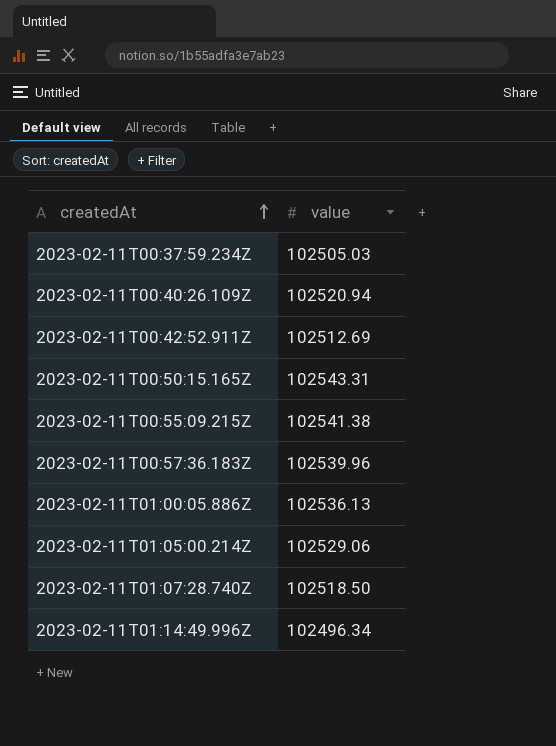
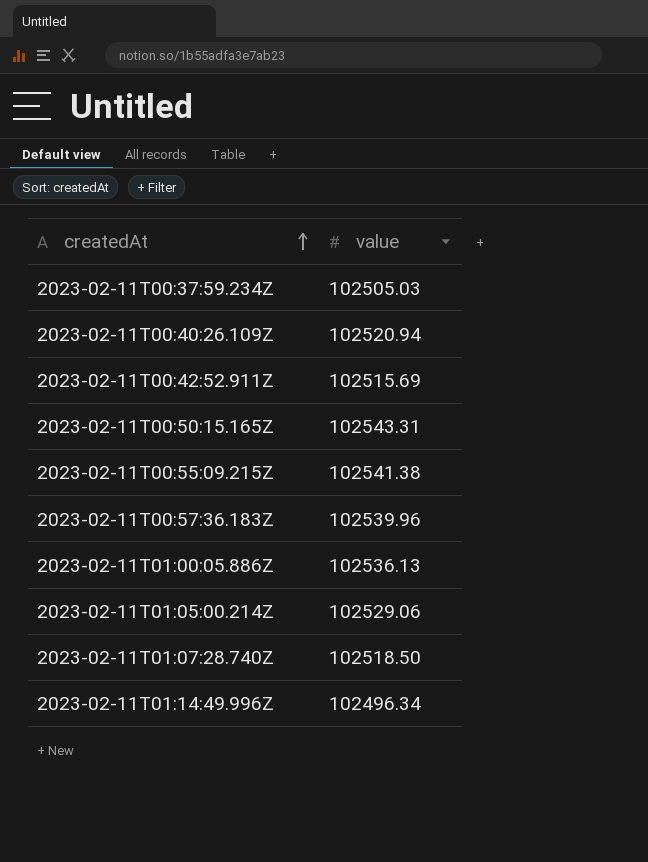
2023-02-11T00:42:52.911Z | value: 102512.69 -> 102515.69

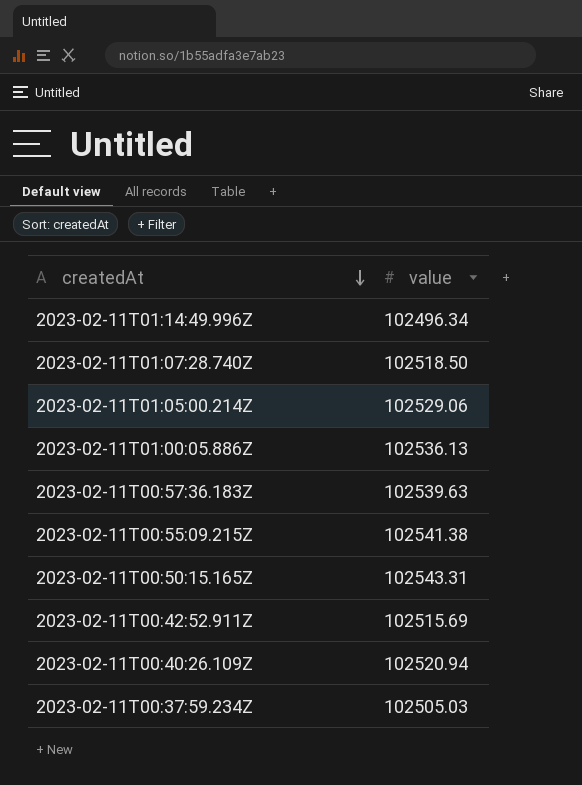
row order: createdAt ascending -> createdAt descending
2023-02-11T00:57:36.183Z | value: 102539.96 -> 102539.63

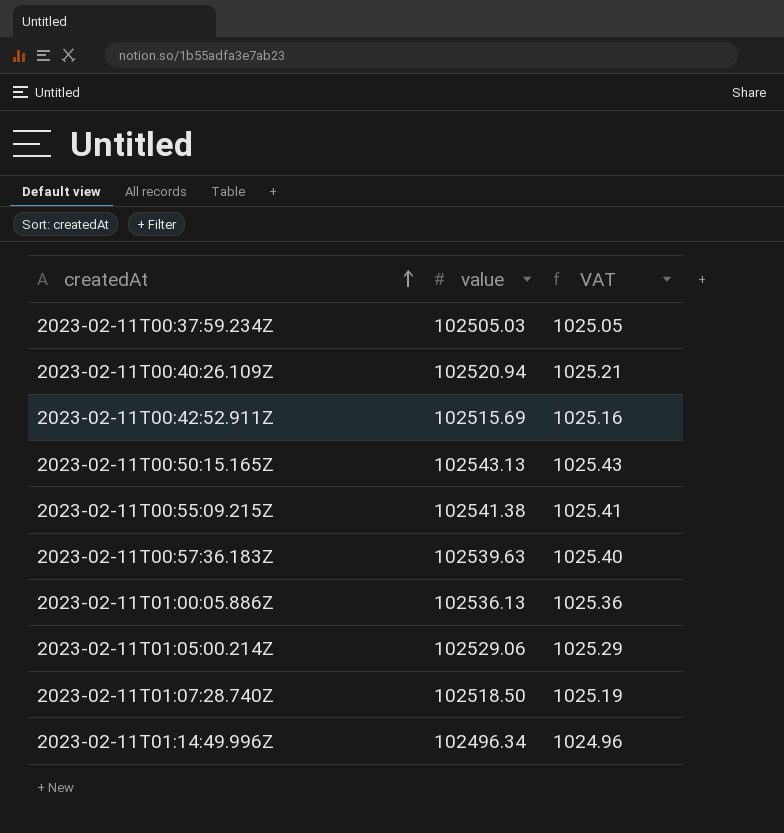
row order: createdAt descending -> createdAt ascending
column VAT | formula: none -> [value] * 0.01
2023-02-11T00:50:15.165Z | value: 102543.31 -> 102543.13

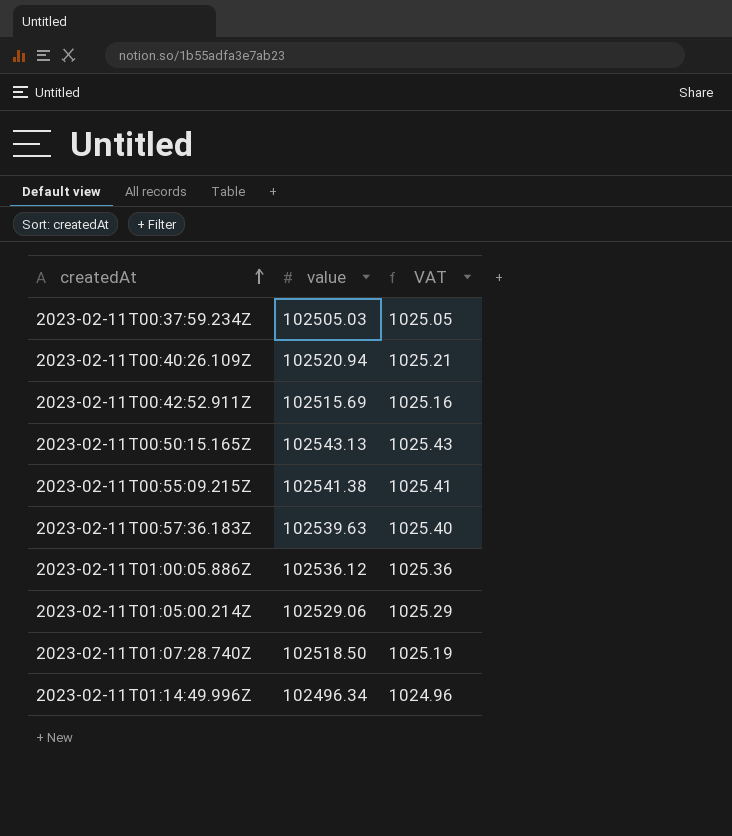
2023-02-11T01:00:05.886Z | value: 102536.13 -> 102536.12

